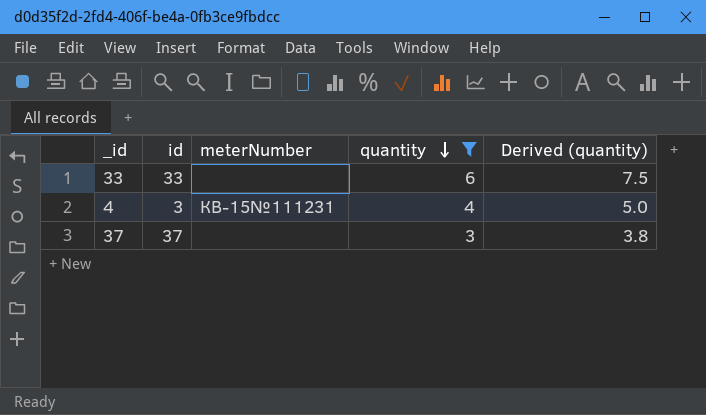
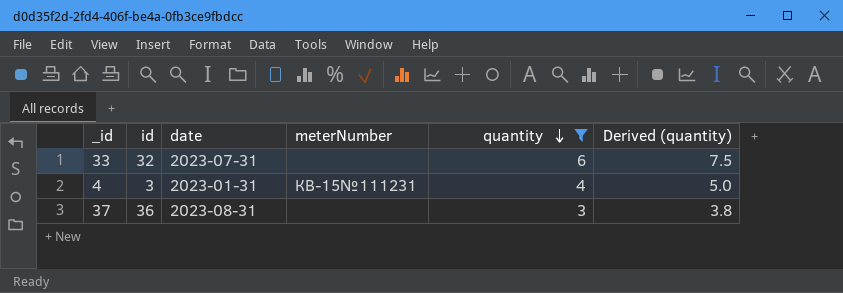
column date | position: none -> 3
33 | id: 33 -> 32
37 | id: 37 -> 36

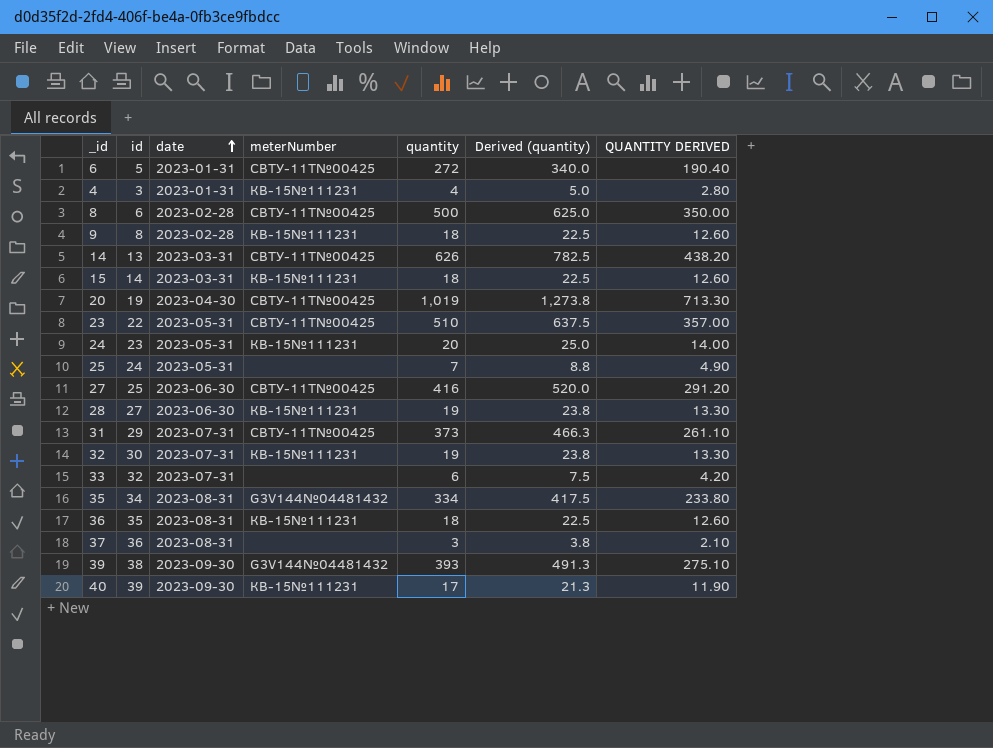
filter: quantity <= 6 -> none
row order: quantity descending -> date ascending
column QUANTITY DERIVED | formula: none -> [quantity] * 0.7

